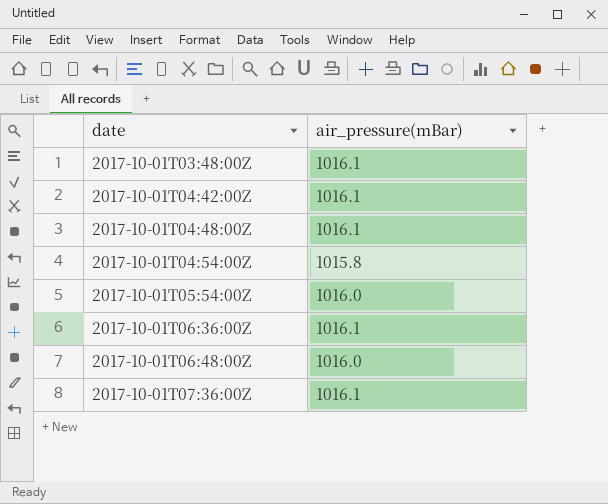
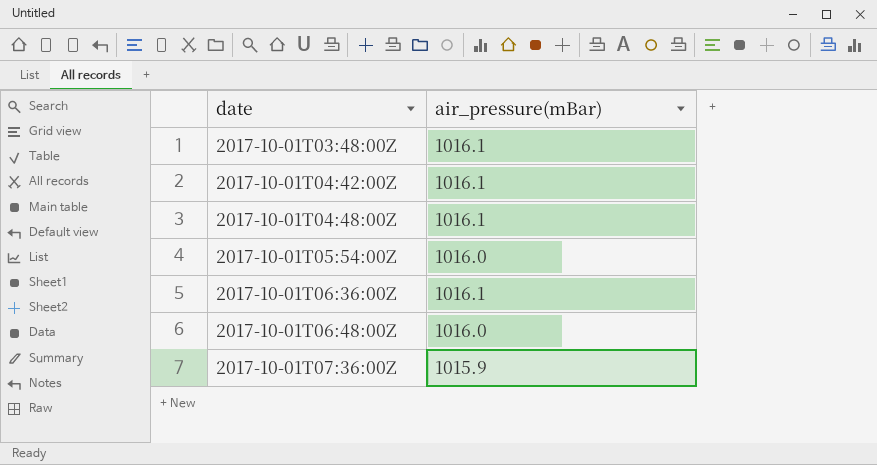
row 2017-10-01T04:54:00Z: 1015.8 -> none
2017-10-01T07:36:00Z | air_pressure(mBar): 1016.1 -> 1015.9

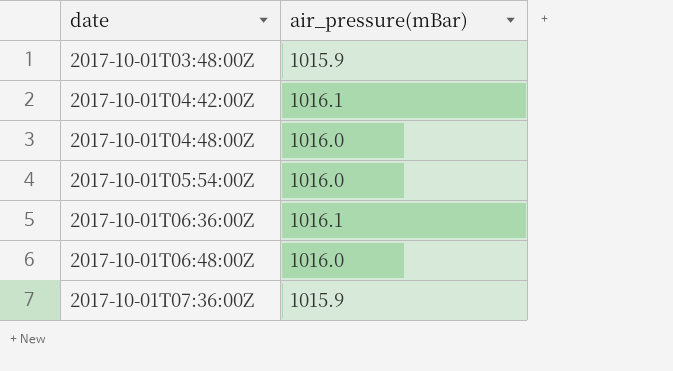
2017-10-01T03:48:00Z | air_pressure(mBar): 1016.1 -> 1015.9
2017-10-01T04:48:00Z | air_pressure(mBar): 1016.1 -> 1016.0

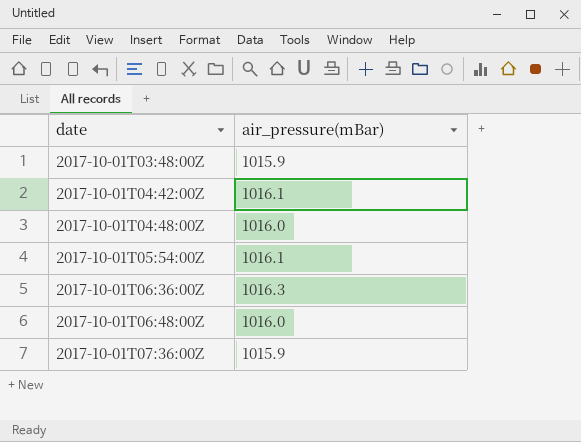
2017-10-01T05:54:00Z | air_pressure(mBar): 1016.0 -> 1016.1
2017-10-01T06:36:00Z | air_pressure(mBar): 1016.1 -> 1016.3

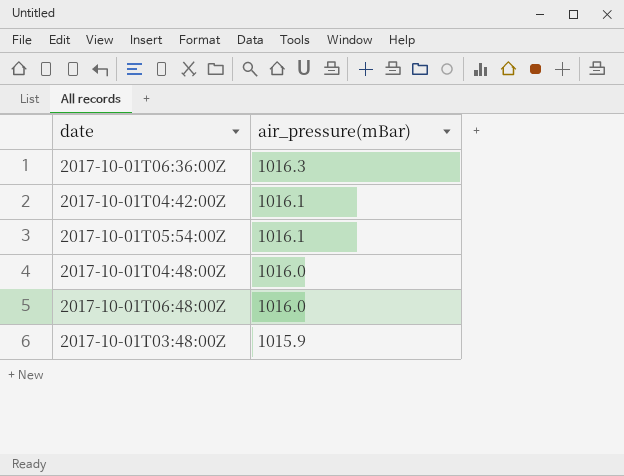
row order: date ascending -> air_pressure(mBar) descending
row 2017-10-01T07:36:00Z: 1015.9 -> none

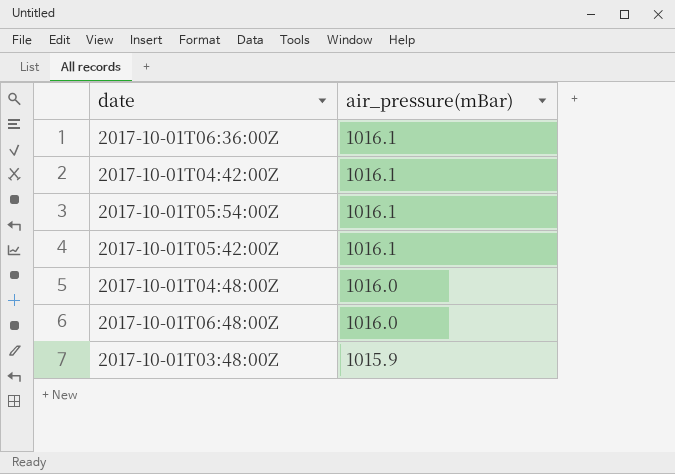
2017-10-01T06:36:00Z | air_pressure(mBar): 1016.3 -> 1016.1
row 2017-10-01T05:42:00Z: none -> 1016.1

